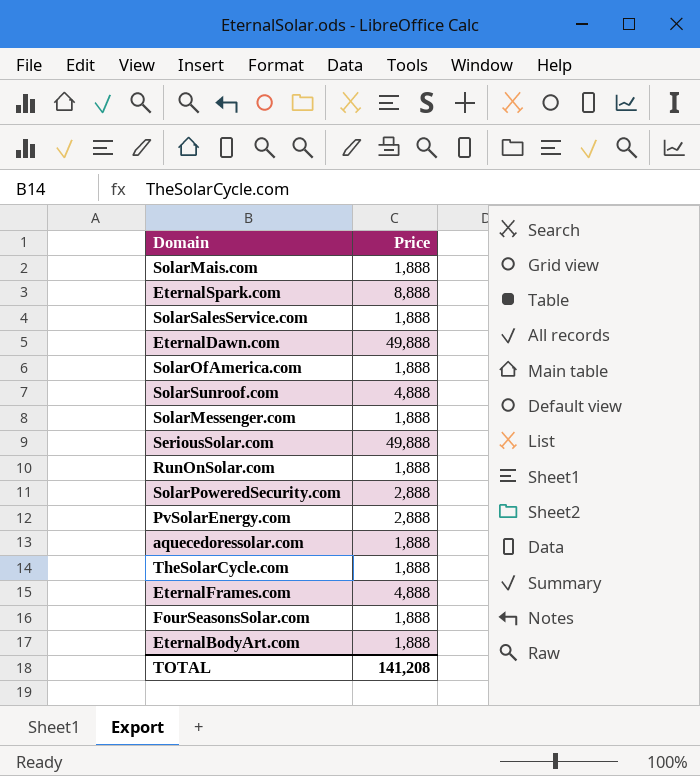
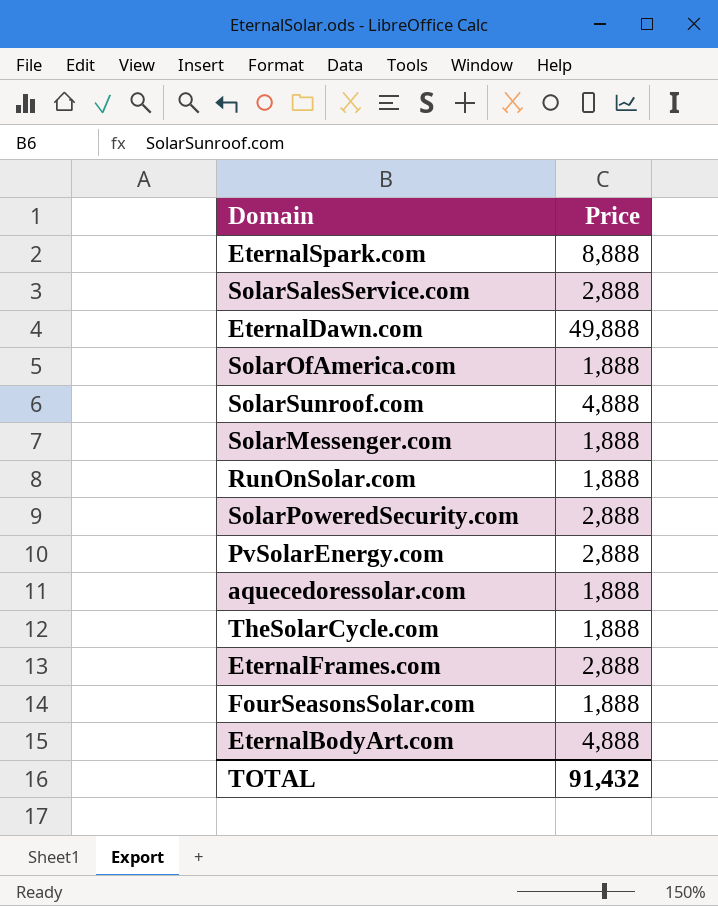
row SolarMais.com: 1,888 -> none
row SeriousSolar.com: 49,888 -> none
SolarSalesService.com | Price: 1,888 -> 2,888
EternalFrames.com | Price: 4,888 -> 2,888
EternalBodyArt.com | Price: 1,888 -> 4,888
TOTAL | Price: 141,208 -> 91,432

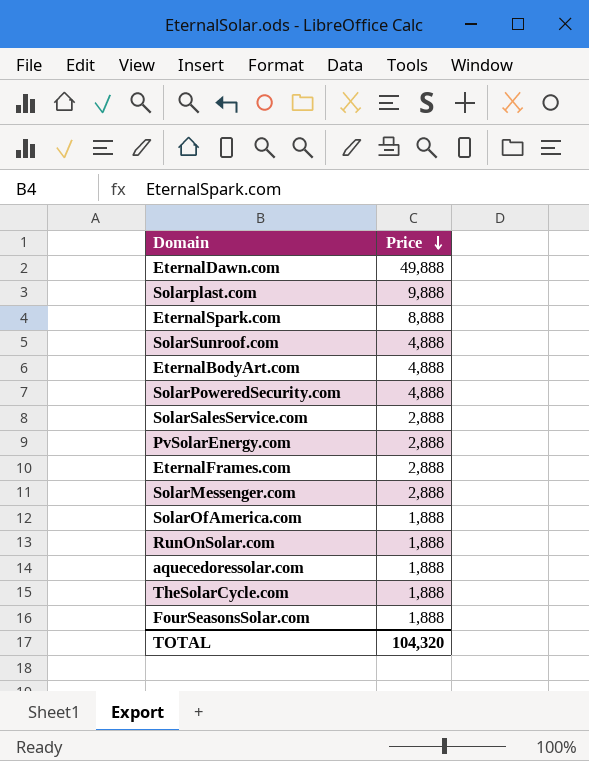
row order: none -> Price descending
row Solarplast.com: none -> 9,888
SolarPoweredSecurity.com | Price: 2,888 -> 4,888
SolarMessenger.com | Price: 1,888 -> 2,888
TOTAL | Price: 91,432 -> 104,320

